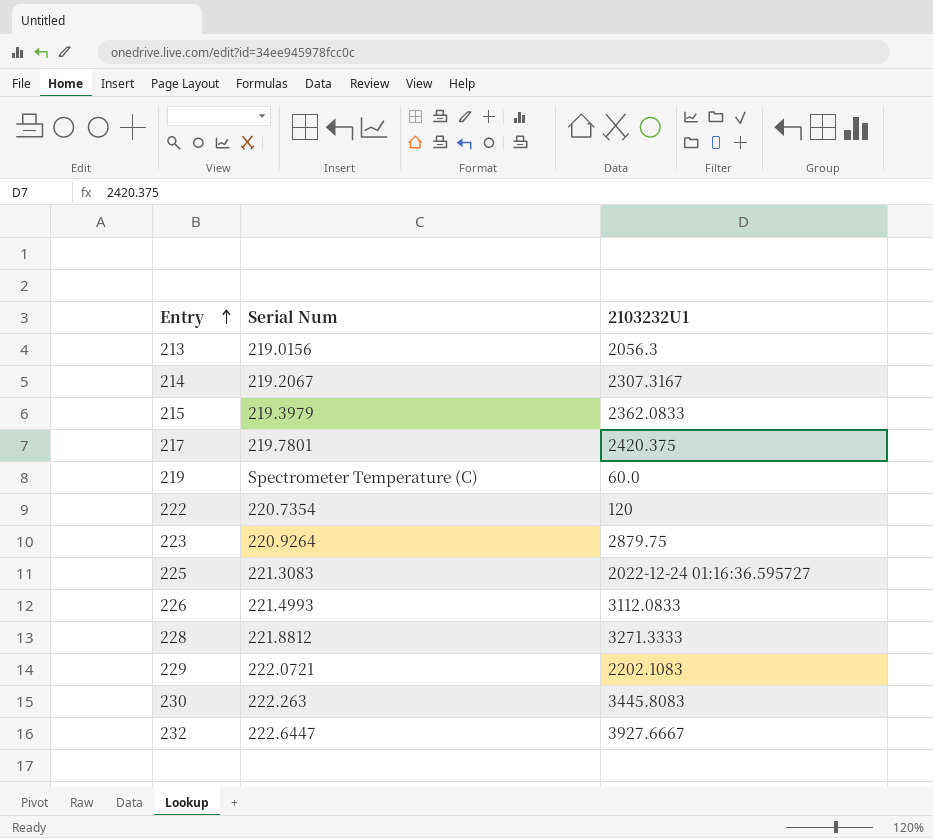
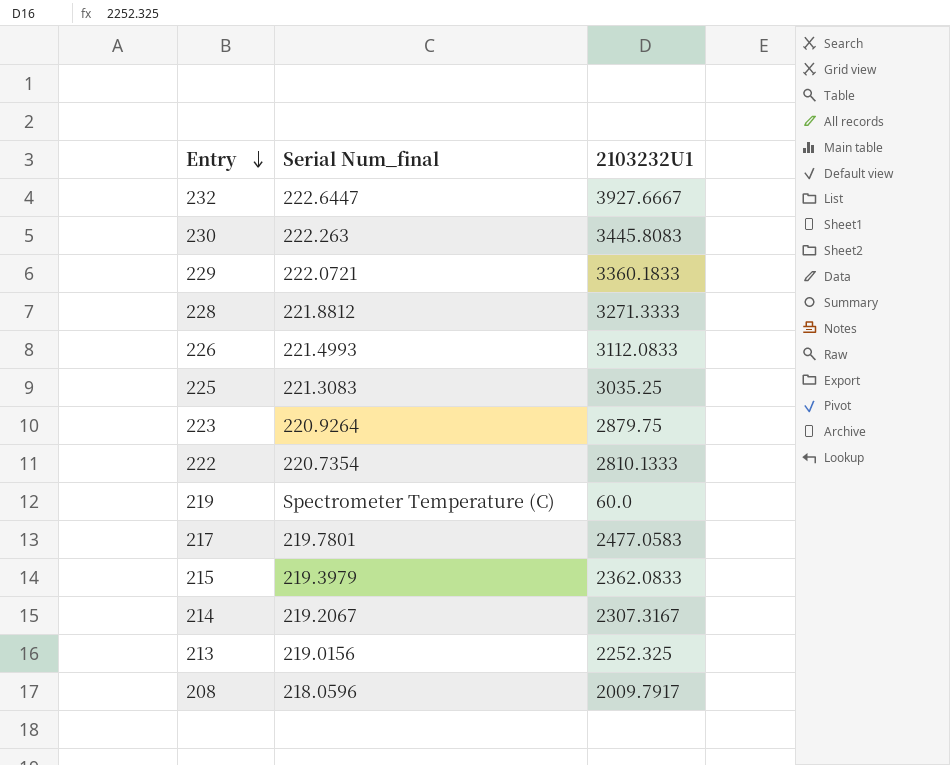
row order: Entry ascending -> Entry descending
column name: Serial Num -> Serial Num_final
229 | 2103232U1: 2202.1083 -> 3360.1833
225 | 2103232U1: 2022-12-24 01:16:36.595727 -> 3035.25
222 | 2103232U1: 120 -> 2810.1333
217 | 2103232U1: 2420.375 -> 2477.0583
213 | 2103232U1: 2056.3 -> 2252.325
row 208: none -> 218.0596 | 2009.7917

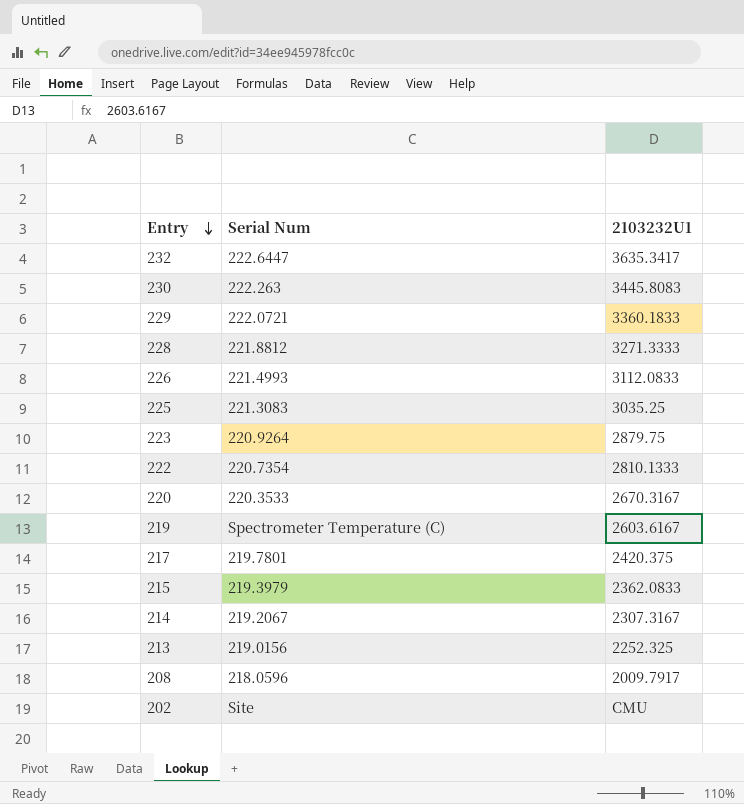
column name: Serial Num_final -> Serial Num
232 | 2103232U1: 3927.6667 -> 3635.3417
row 220: none -> 220.3533 | 2670.3167
219 | 2103232U1: 60.0 -> 2603.6167
217 | 2103232U1: 2477.0583 -> 2420.375
row 202: none -> Site | CMU

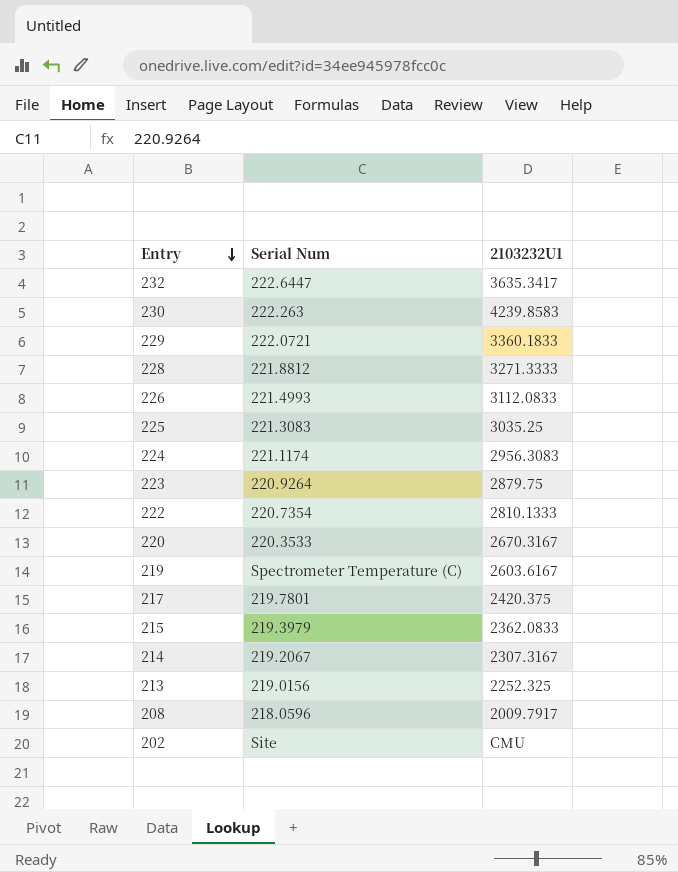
230 | 2103232U1: 3445.8083 -> 4239.8583
row 224: none -> 221.1174 | 2956.3083

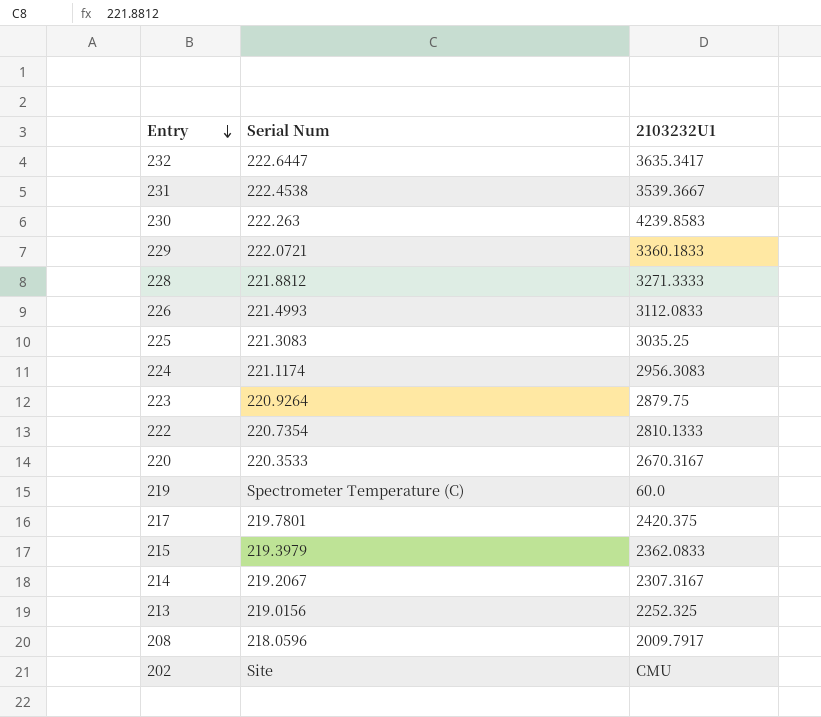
row 231: none -> 222.4538 | 3539.3667
219 | 2103232U1: 2603.6167 -> 60.0

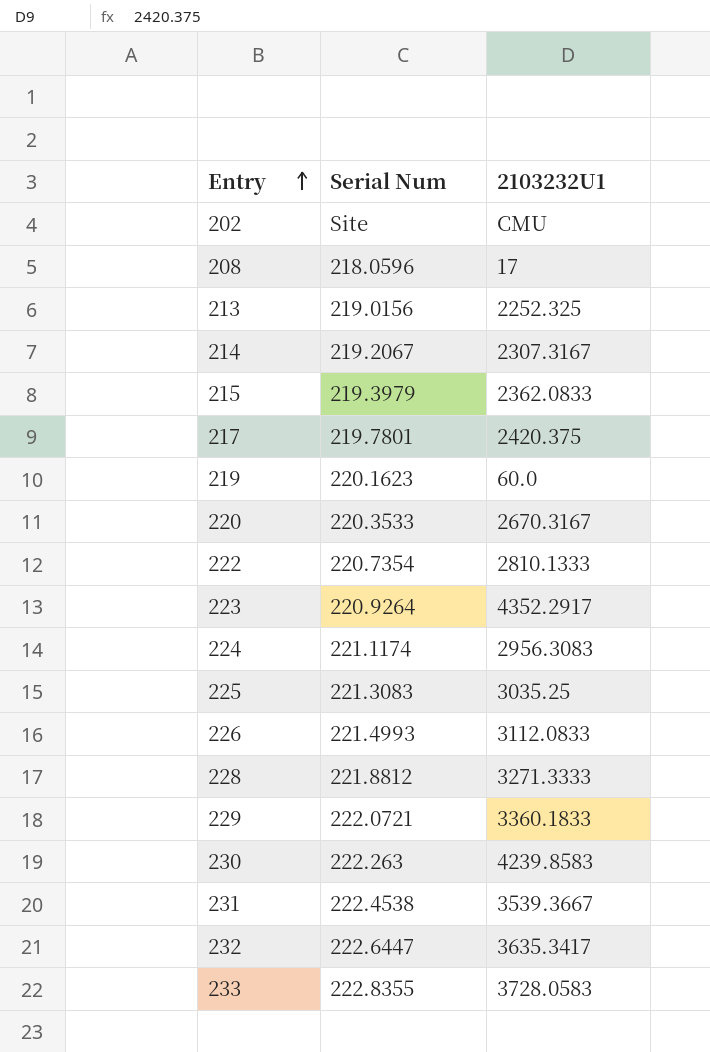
row order: Entry descending -> Entry ascending
208 | 2103232U1: 2009.7917 -> 17
219 | Serial Num: Spectrometer Temperature (C) -> 220.1623
223 | 2103232U1: 2879.75 -> 4352.2917
row 233: none -> 222.8355 | 3728.0583

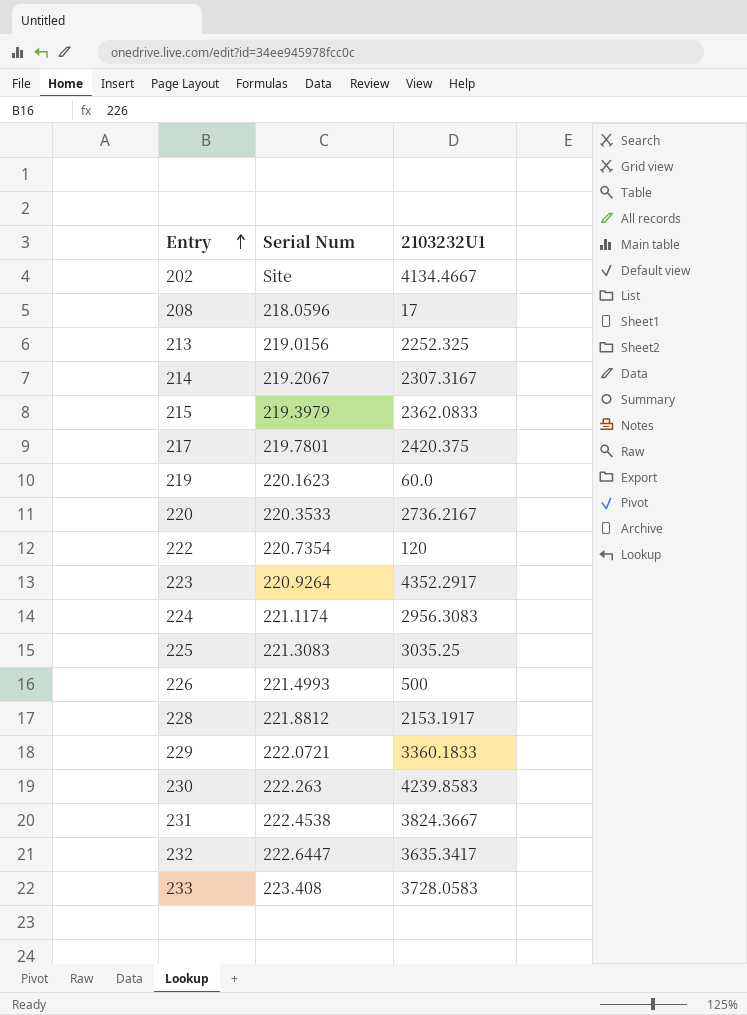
202 | 2103232U1: CMU -> 4134.4667
220 | 2103232U1: 2670.3167 -> 2736.2167
222 | 2103232U1: 2810.1333 -> 120
226 | 2103232U1: 3112.0833 -> 500
228 | 2103232U1: 3271.3333 -> 2153.1917
231 | 2103232U1: 3539.3667 -> 3824.3667
233 | Serial Num: 222.8355 -> 223.408

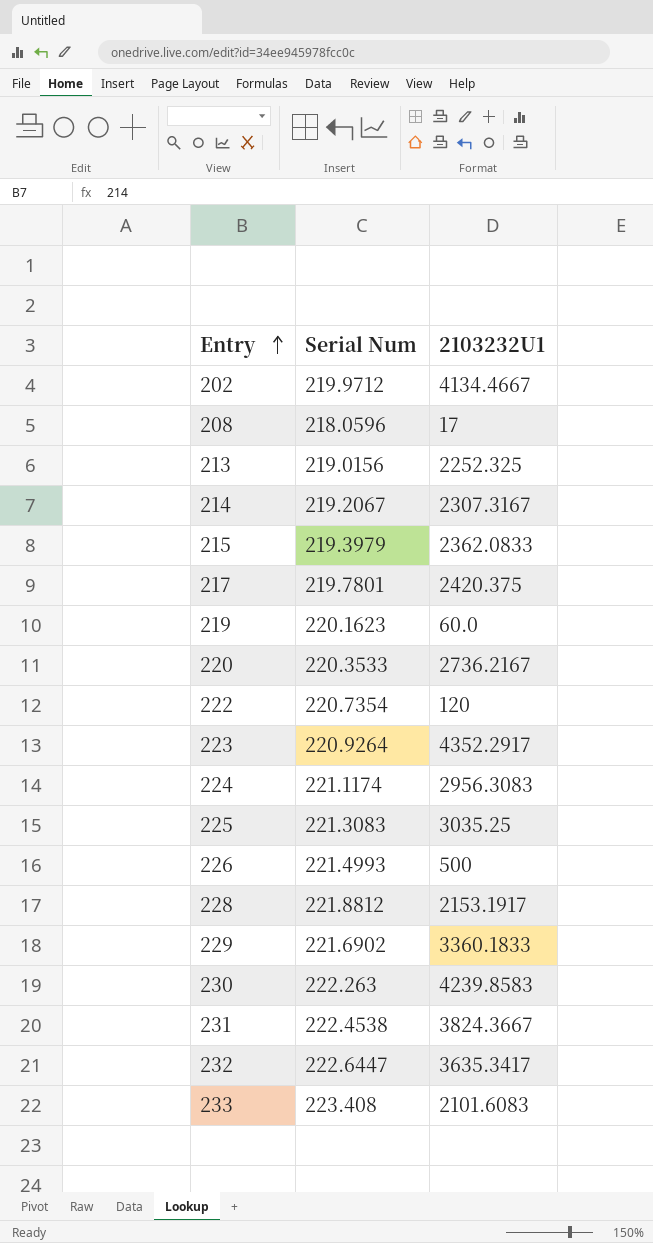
202 | Serial Num: Site -> 219.9712
229 | Serial Num: 222.0721 -> 221.6902
233 | 2103232U1: 3728.0583 -> 2101.6083

